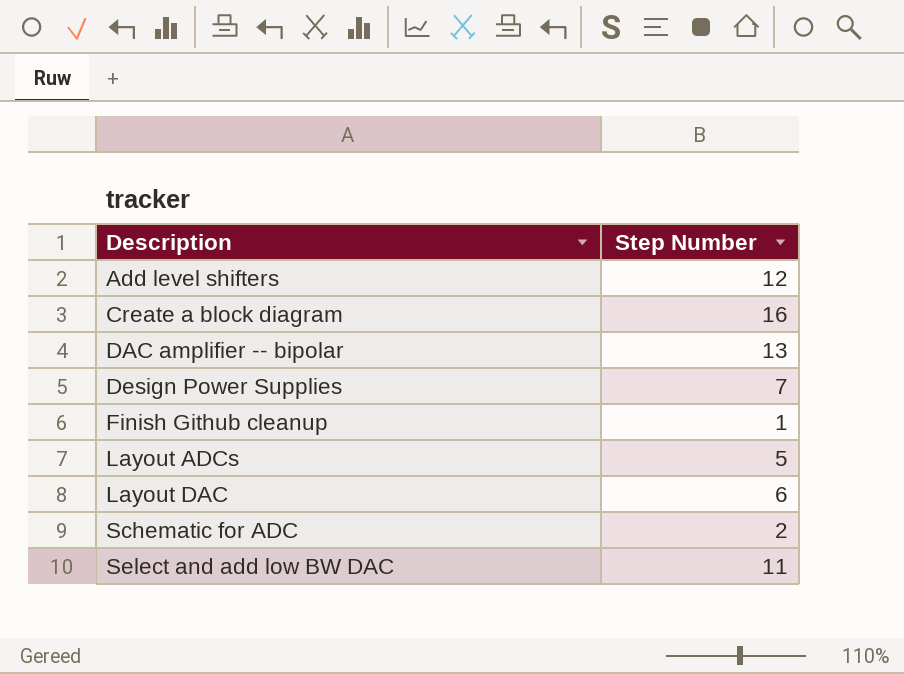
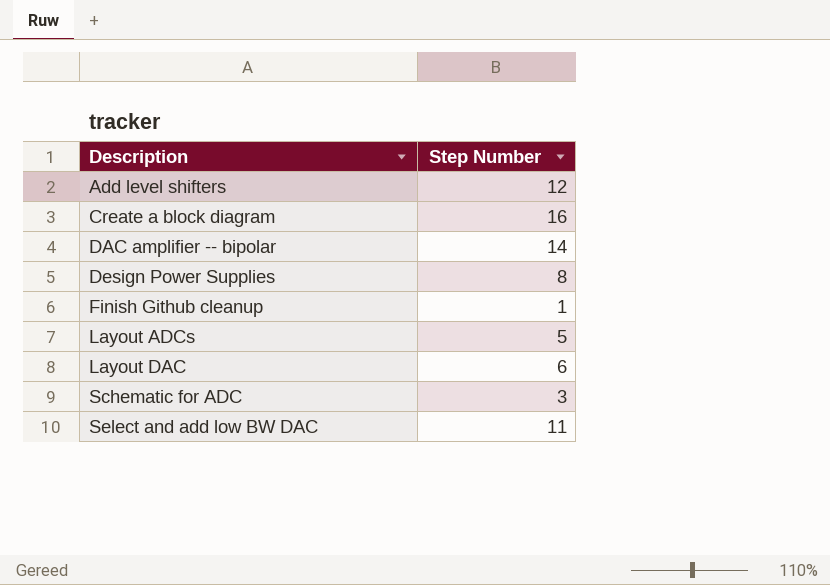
DAC amplifier -- bipolar | Step Number: 13 -> 14
Design Power Supplies | Step Number: 7 -> 8
Schematic for ADC | Step Number: 2 -> 3

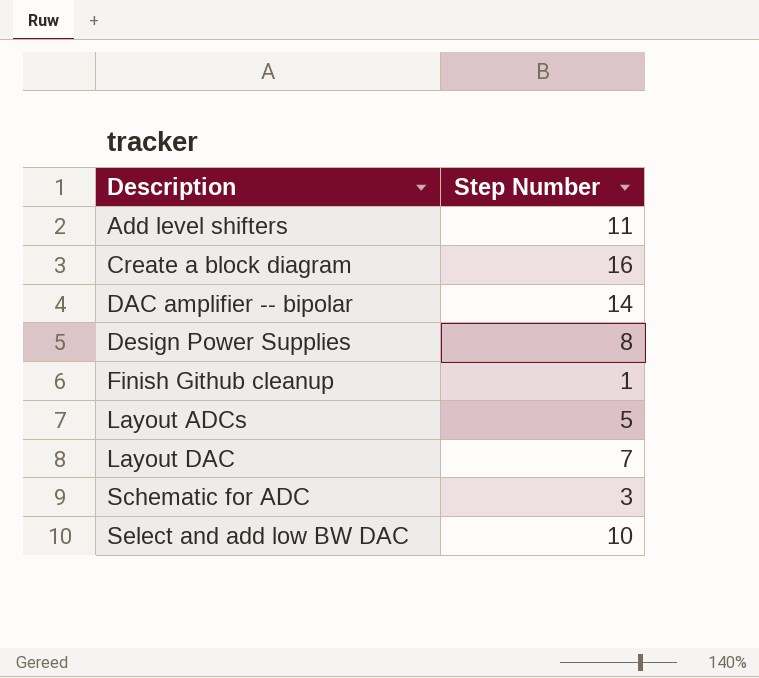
Add level shifters | Step Number: 12 -> 11
Layout DAC | Step Number: 6 -> 7
Select and add low BW DAC | Step Number: 11 -> 10

